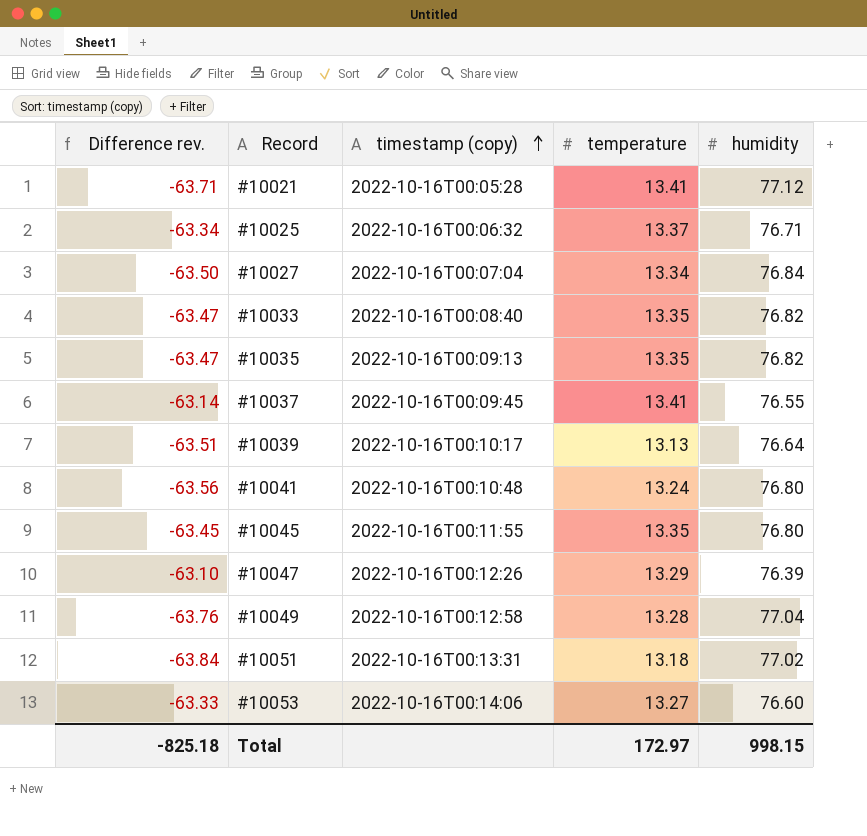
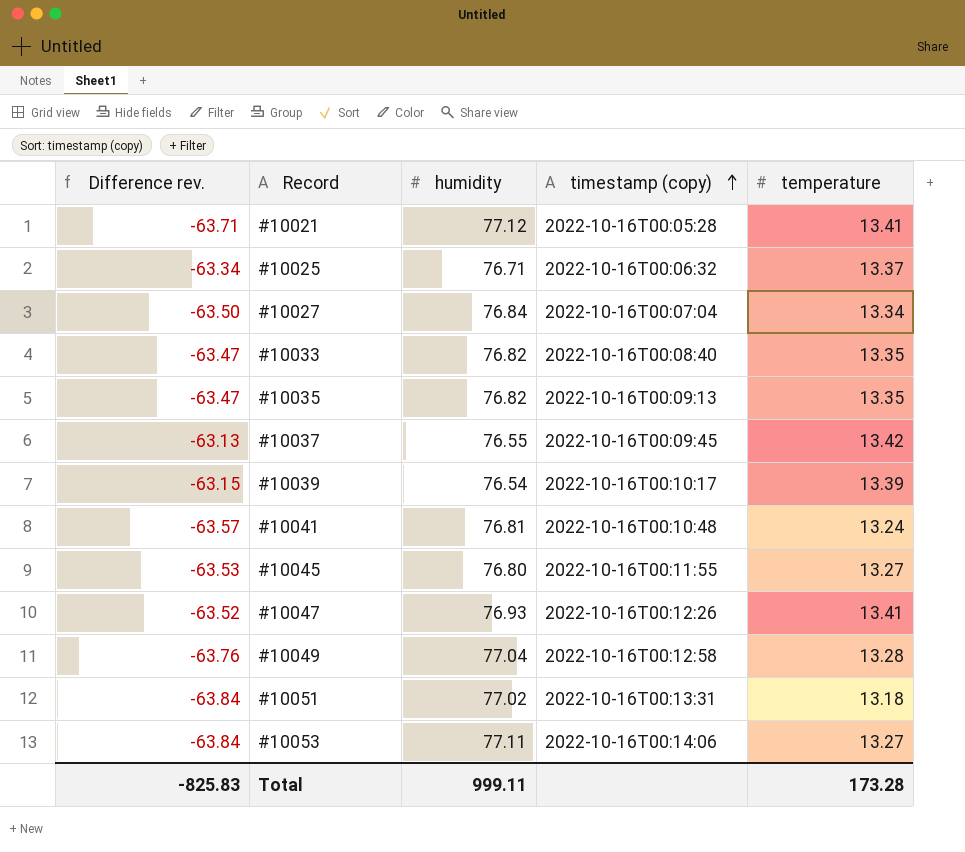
column humidity | position: 5 -> 3
#10037 | Difference rev.: -63.14 -> -63.13
#10037 | temperature: 13.41 -> 13.42
#10039 | Difference rev.: -63.51 -> -63.15
#10039 | humidity: 76.64 -> 76.54
#10039 | temperature: 13.13 -> 13.39
#10041 | Difference rev.: -63.56 -> -63.57
#10041 | humidity: 76.80 -> 76.81
#10045 | Difference rev.: -63.45 -> -63.53
#10045 | temperature: 13.35 -> 13.27
#10047 | Difference rev.: -63.10 -> -63.52
#10047 | humidity: 76.39 -> 76.93
#10047 | temperature: 13.29 -> 13.41
#10053 | Difference rev.: -63.33 -> -63.84
#10053 | humidity: 76.60 -> 77.11
Total | Difference rev.: -825.18 -> -825.83
Total | humidity: 998.15 -> 999.11
Total | temperature: 172.97 -> 173.28

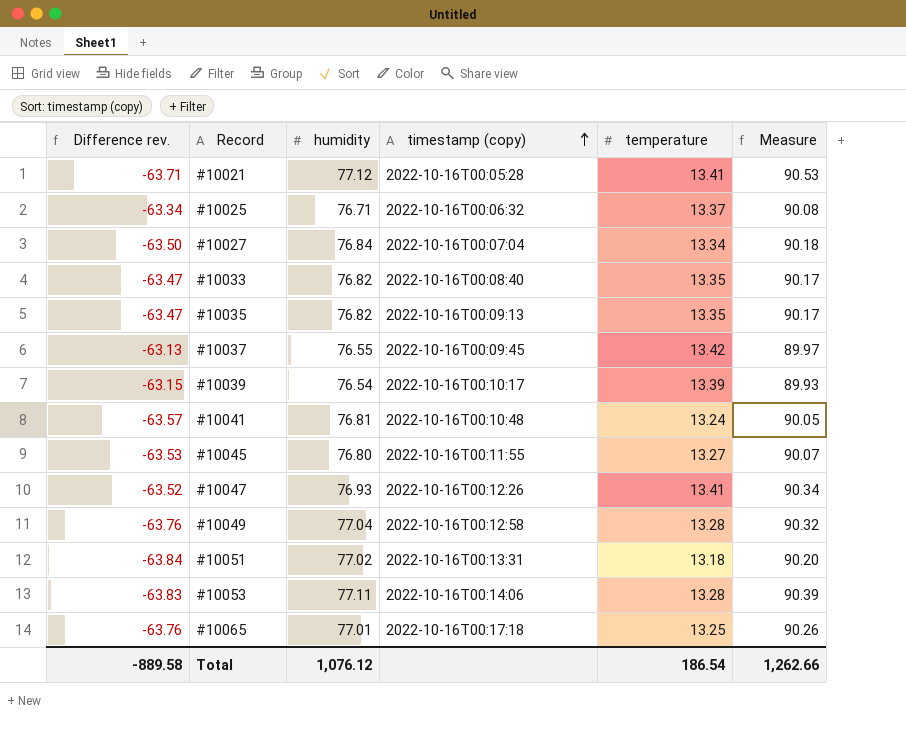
column Measure | formula: none -> [humidity] + [temperature]
#10053 | Difference rev.: -63.84 -> -63.83
#10053 | temperature: 13.27 -> 13.28
row #10065: none -> -63.76 | 77.01 | 2022-10-16T00:17:18 | 13.25 | 90.26
Total | Difference rev.: -825.83 -> -889.58
Total | humidity: 999.11 -> 1,076.12
Total | temperature: 173.28 -> 186.54

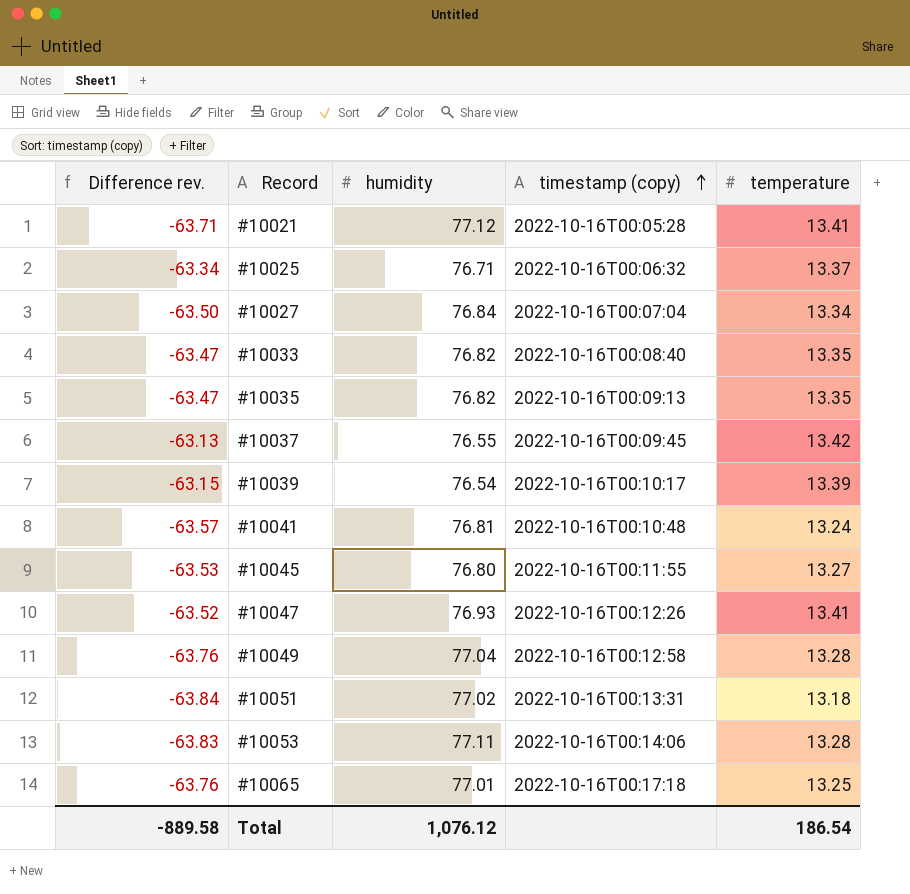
column Measure | formula: [humidity] + [temperature] -> none

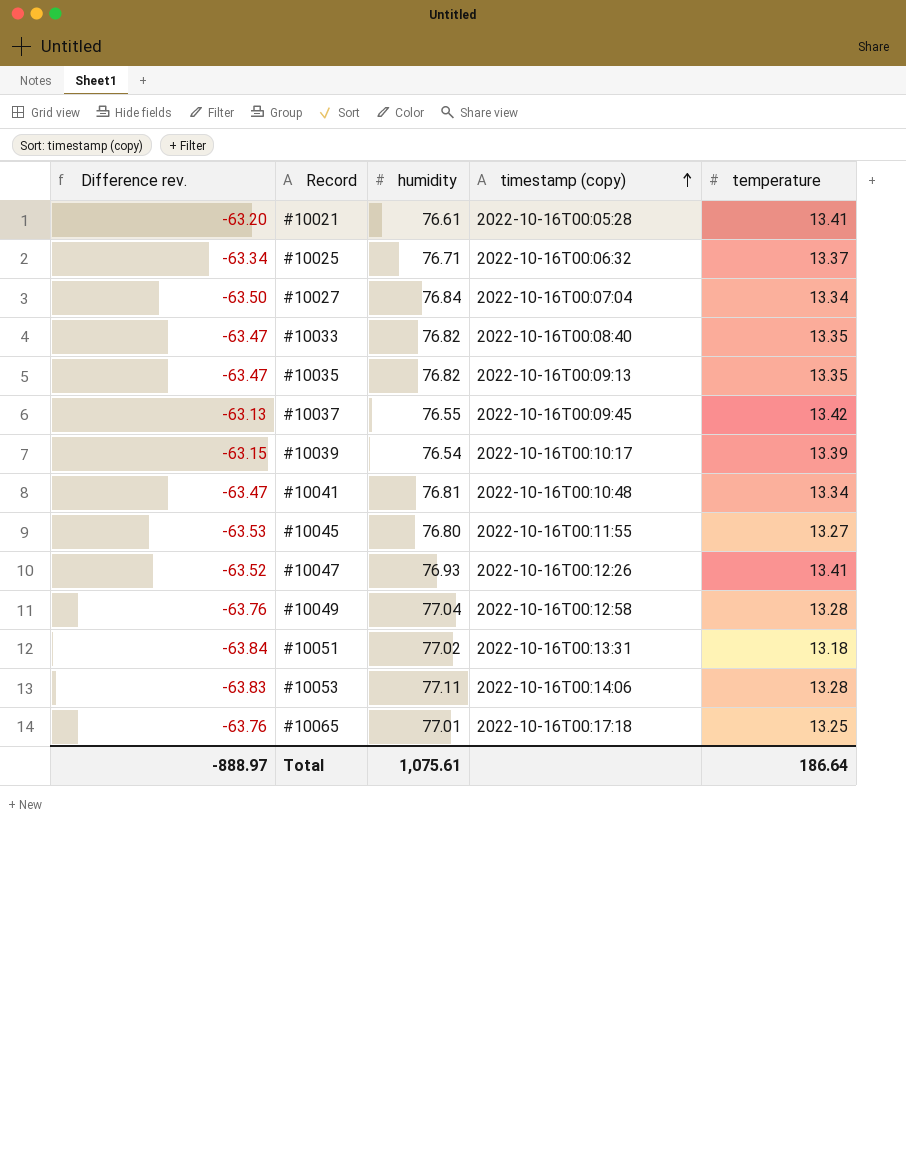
#10021 | Difference rev.: -63.71 -> -63.20
#10021 | humidity: 77.12 -> 76.61
#10041 | Difference rev.: -63.57 -> -63.47
#10041 | temperature: 13.24 -> 13.34
Total | Difference rev.: -889.58 -> -888.97
Total | humidity: 1,076.12 -> 1,075.61
Total | temperature: 186.54 -> 186.64

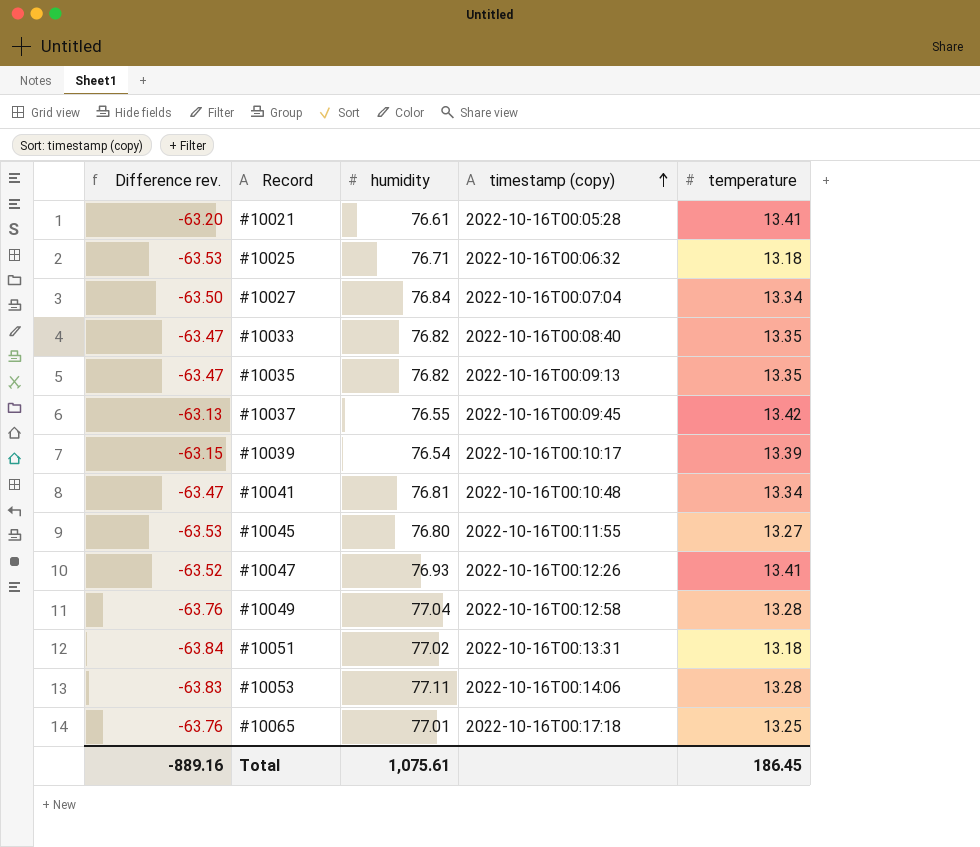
#10025 | Difference rev.: -63.34 -> -63.53
#10025 | temperature: 13.37 -> 13.18
Total | Difference rev.: -888.97 -> -889.16
Total | temperature: 186.64 -> 186.45

